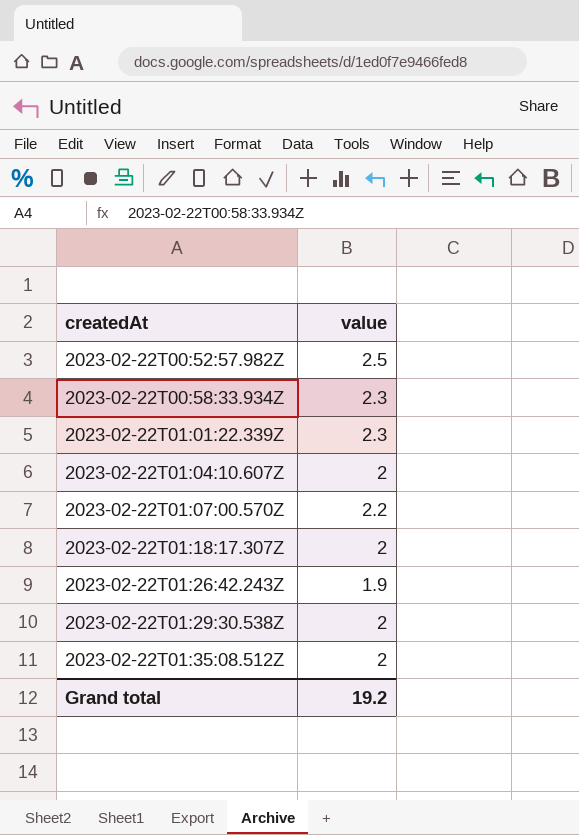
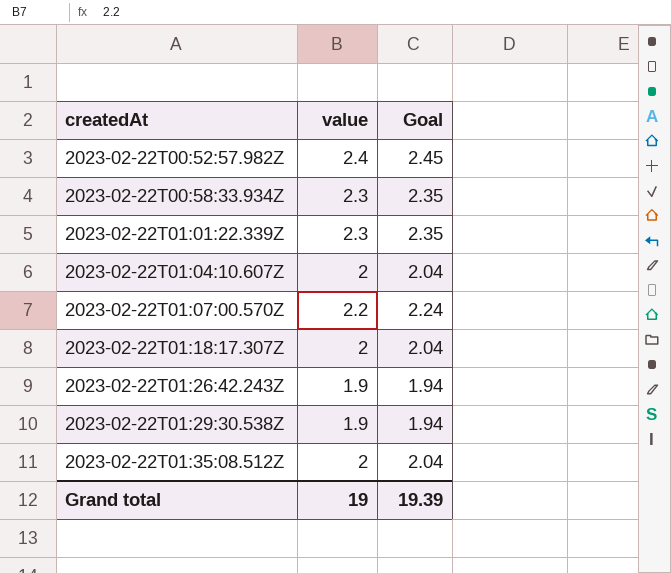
column Goal | formula: none -> [value] * 1.02
2023-02-22T00:52:57.982Z | value: 2.5 -> 2.4
2023-02-22T01:29:30.538Z | value: 2 -> 1.9
Grand total | value: 19.2 -> 19

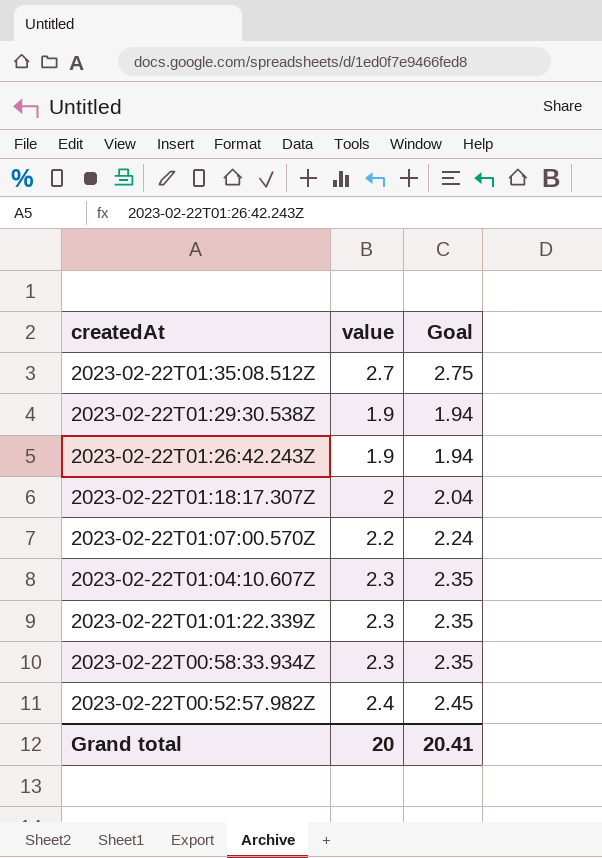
row order: createdAt ascending -> createdAt descending
2023-02-22T01:35:08.512Z | value: 2 -> 2.7
2023-02-22T01:35:08.512Z | Goal: 2.04 -> 2.75
2023-02-22T01:04:10.607Z | value: 2 -> 2.3
2023-02-22T01:04:10.607Z | Goal: 2.04 -> 2.35
Grand total | value: 19 -> 20
Grand total | Goal: 19.39 -> 20.41

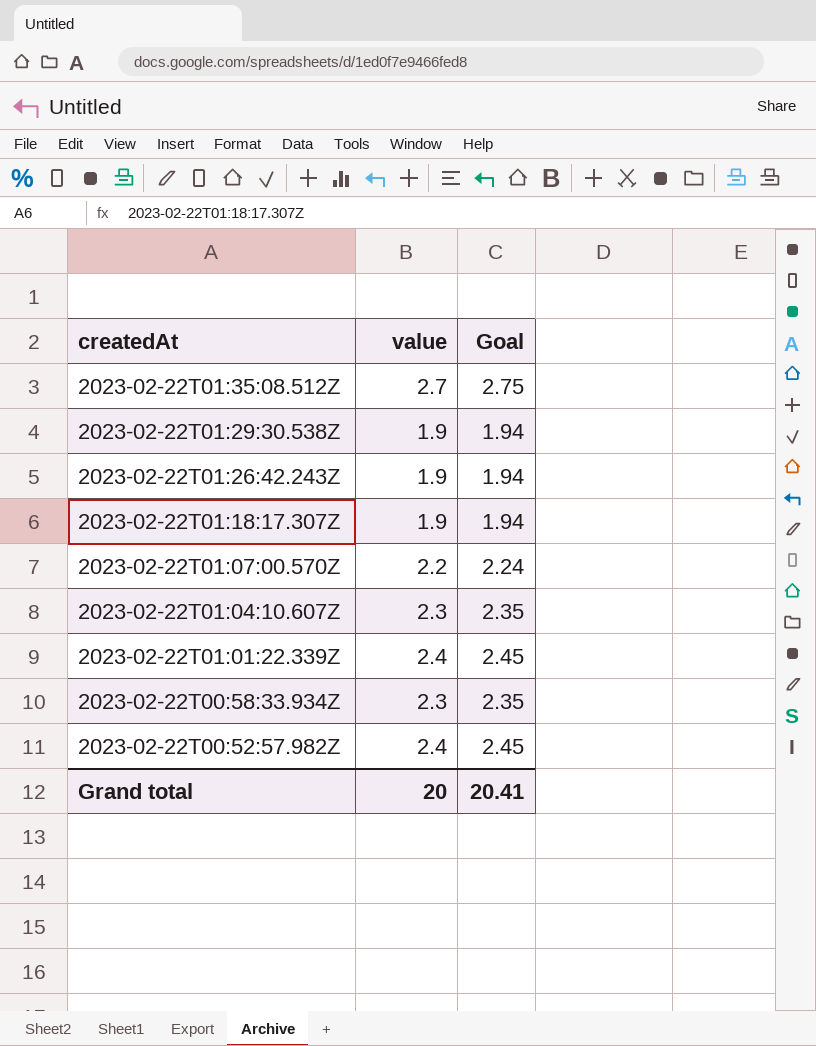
2023-02-22T01:18:17.307Z | value: 2 -> 1.9
2023-02-22T01:18:17.307Z | Goal: 2.04 -> 1.94
2023-02-22T01:01:22.339Z | value: 2.3 -> 2.4
2023-02-22T01:01:22.339Z | Goal: 2.35 -> 2.45

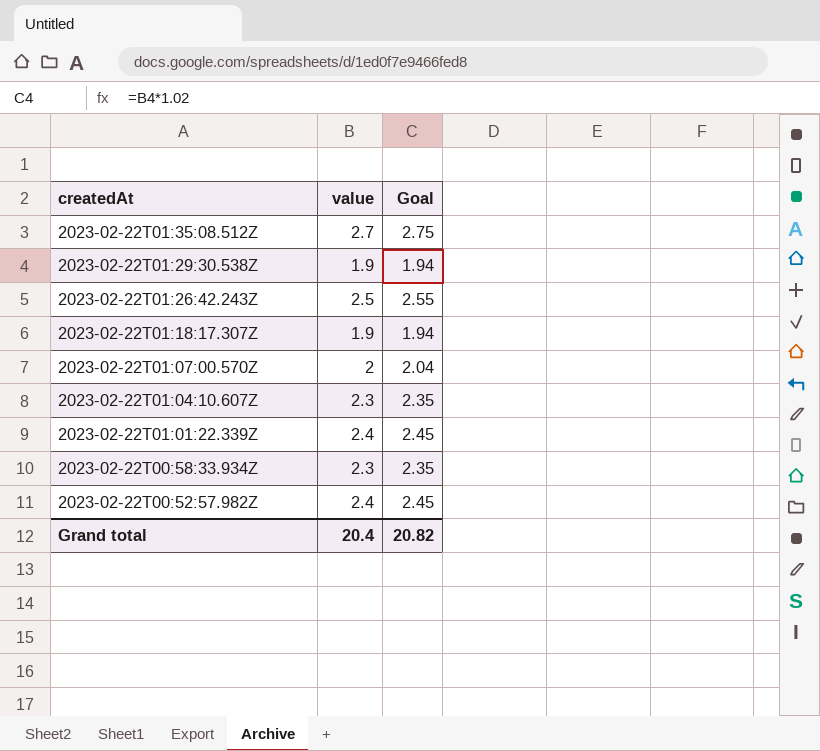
2023-02-22T01:26:42.243Z | value: 1.9 -> 2.5
2023-02-22T01:26:42.243Z | Goal: 1.94 -> 2.55
2023-02-22T01:07:00.570Z | value: 2.2 -> 2
2023-02-22T01:07:00.570Z | Goal: 2.24 -> 2.04
Grand total | value: 20 -> 20.4
Grand total | Goal: 20.41 -> 20.82

